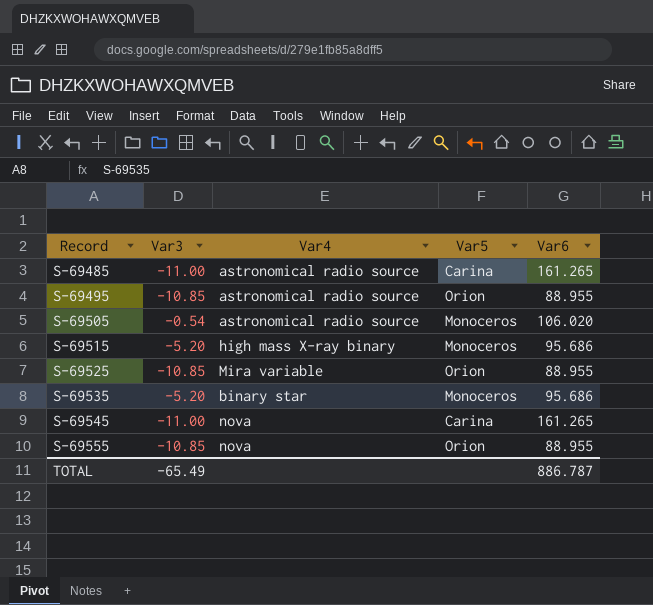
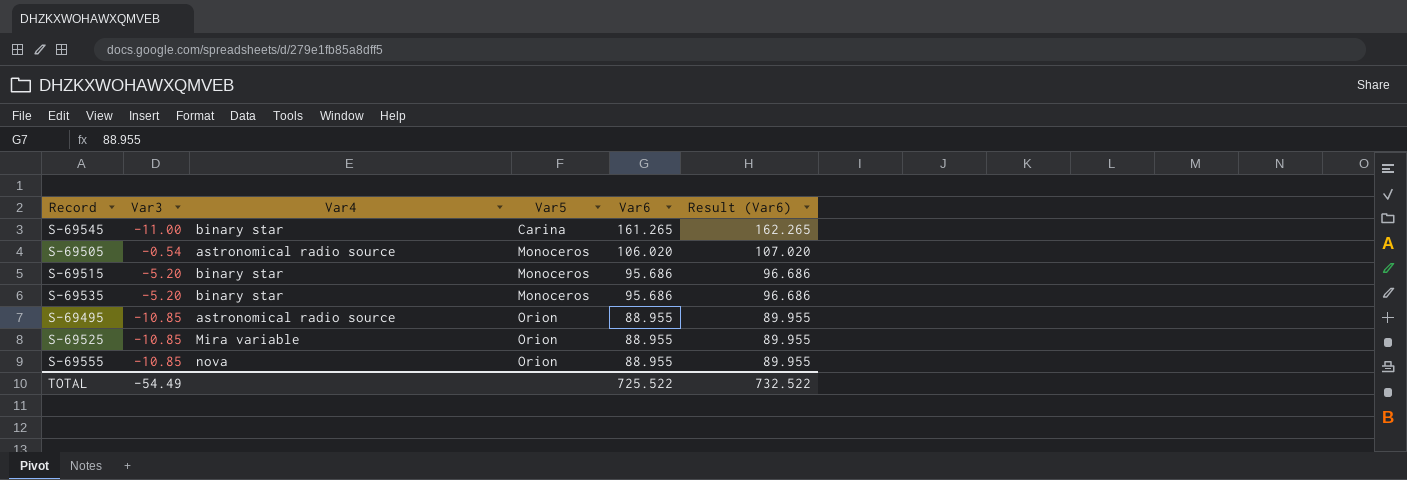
row order: Record ascending -> Var5 ascending
column Result (Var6) | formula: none -> [Var6] + 1
row S-69485: -11.00 | astronomical radio source | Carina | 161.265 -> none
S-69545 | Var4: nova -> binary star
S-69515 | Var4: high mass X-ray binary -> binary star
TOTAL | Var3: -65.49 -> -54.49
TOTAL | Var6: 886.787 -> 725.522

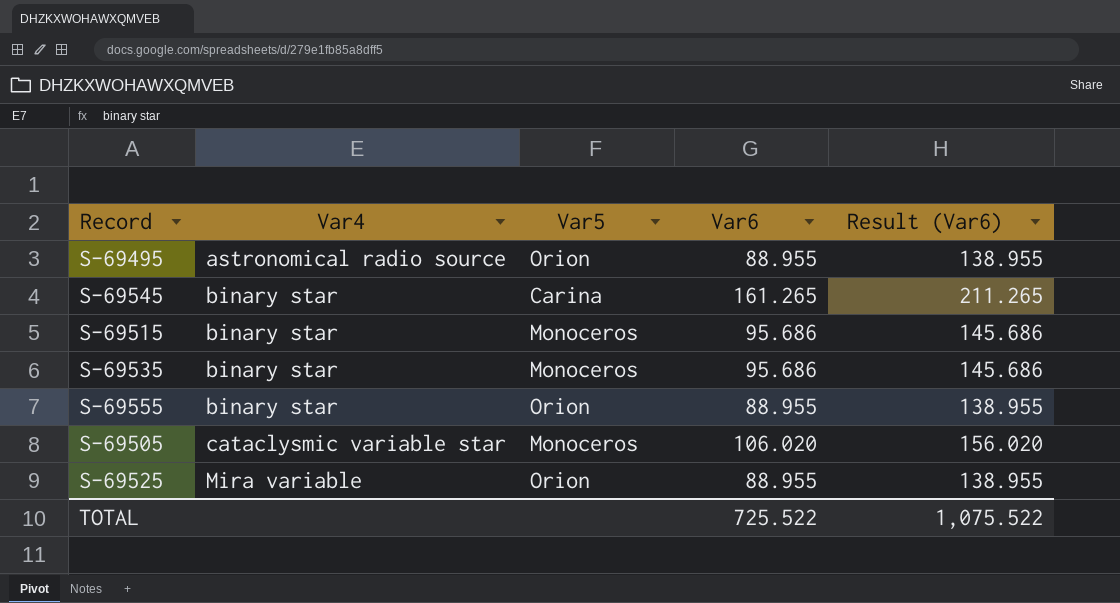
row order: Var5 ascending -> Var4 ascending
column Var3 | position: 2 -> none
column Result (Var6) | formula: [Var6] + 1 -> [Var6] + 50
S-69555 | Var4: nova -> binary star
S-69505 | Var4: astronomical radio source -> cataclysmic variable star
TOTAL | Result (Var6): 732.522 -> 1,075.522

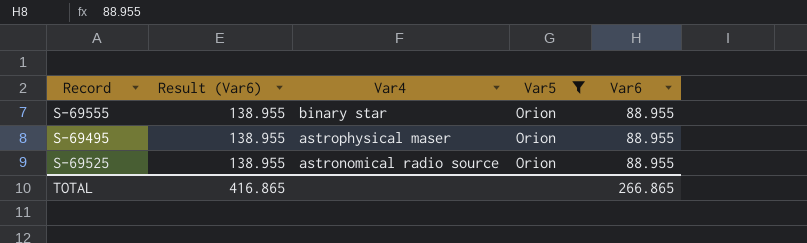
filter: none -> Var5 = Orion
row order: Var4 ascending -> Var4 descending
column Result (Var6) | position: 5 -> 2
S-69495 | Var4: astronomical radio source -> astrophysical maser
S-69525 | Var4: Mira variable -> astronomical radio source
TOTAL | Result (Var6): 1,075.522 -> 416.865
TOTAL | Var6: 725.522 -> 266.865

